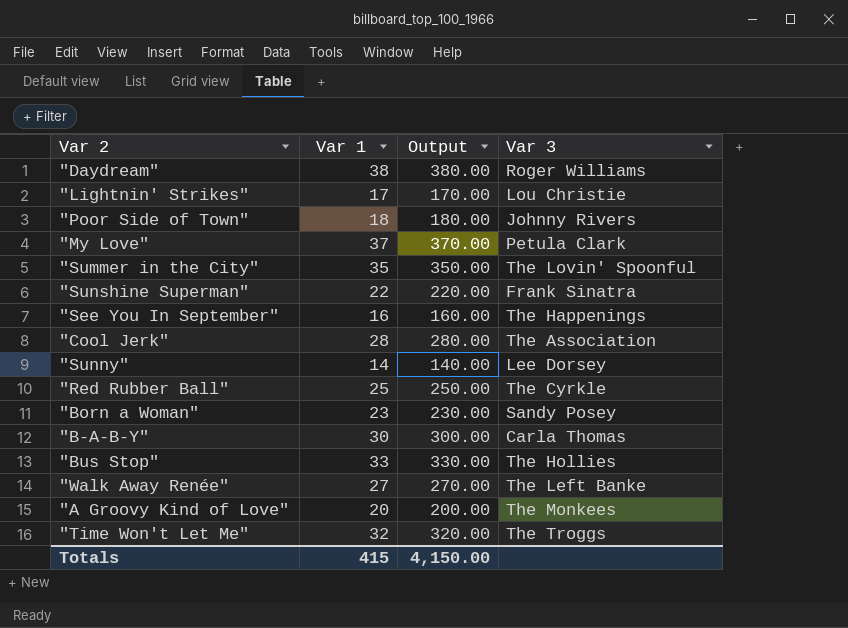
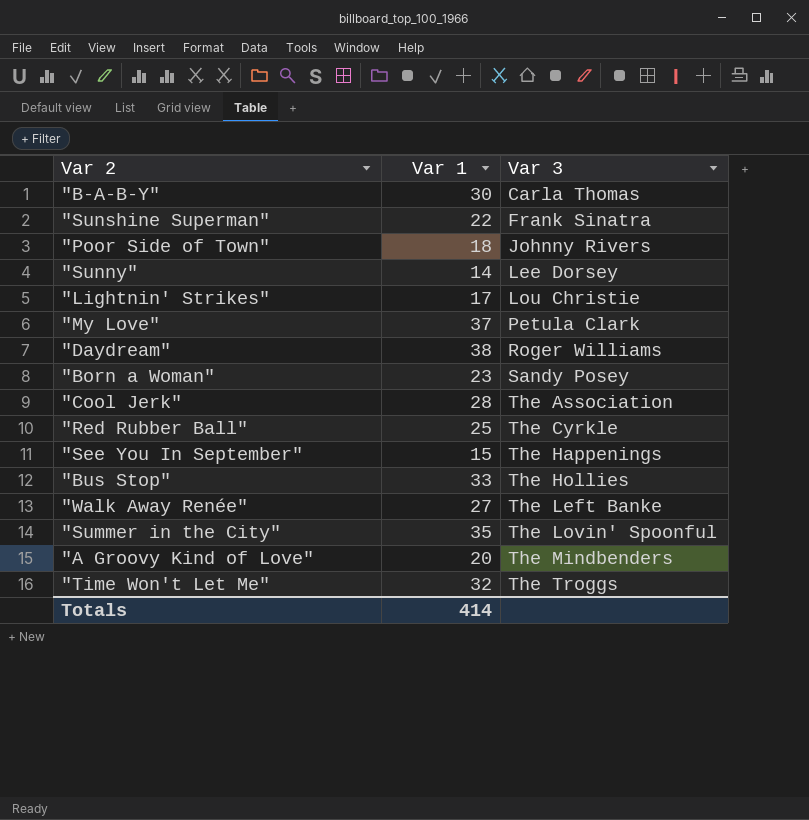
row order: none -> Var 3 ascending
column Output | formula: [Var 1] * 10 -> none
"See You In September" | Var 1: 16 -> 15
"A Groovy Kind of Love" | Var 3: The Monkees -> The Mindbenders
Totals | Var 1: 415 -> 414

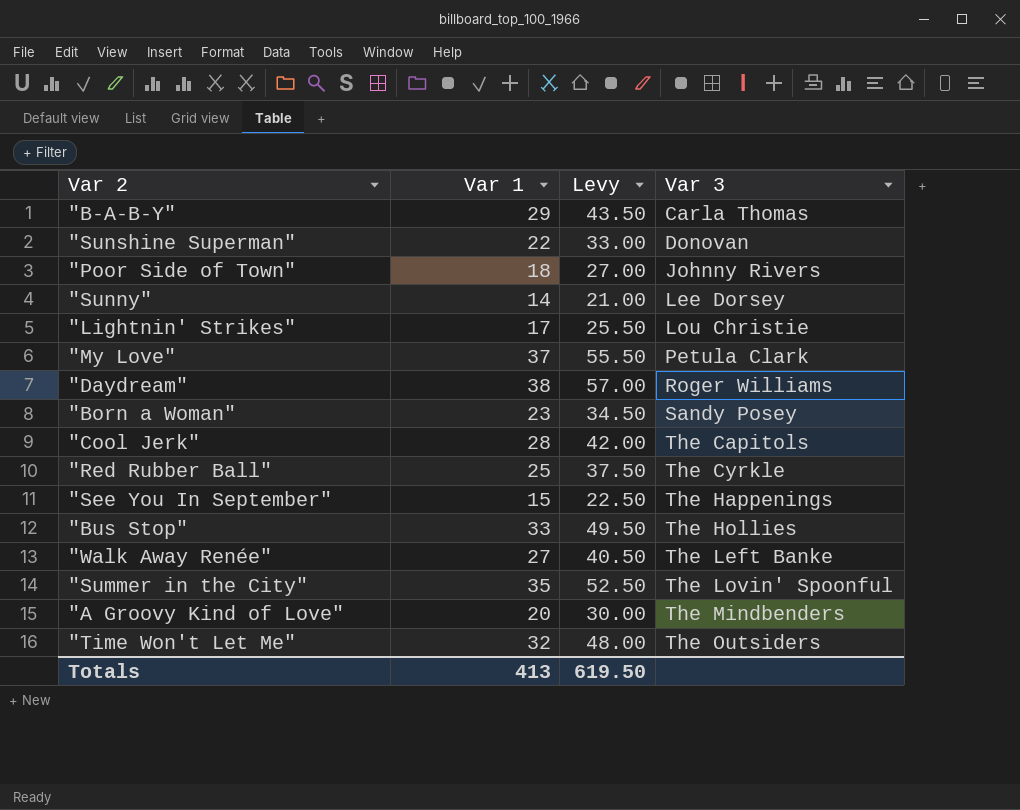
column Levy | formula: none -> [Var 1] * 1.5
"B-A-B-Y" | Var 1: 30 -> 29
"Sunshine Superman" | Var 3: Frank Sinatra -> Donovan
"Cool Jerk" | Var 3: The Association -> The Capitols
"Time Won't Let Me" | Var 3: The Troggs -> The Outsiders
Totals | Var 1: 414 -> 413

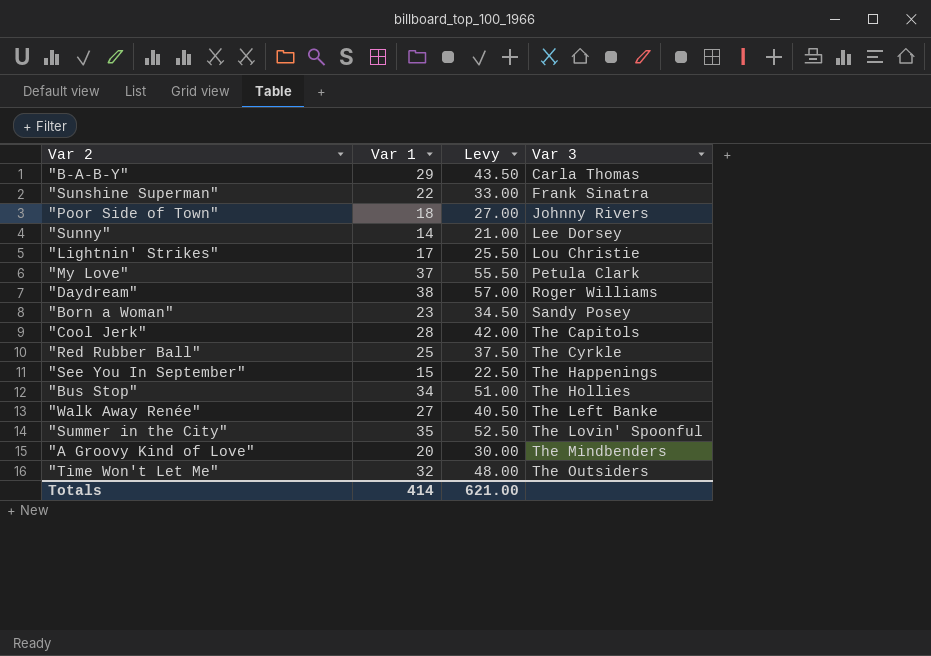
"Sunshine Superman" | Var 3: Donovan -> Frank Sinatra
"Bus Stop" | Var 1: 33 -> 34
"Bus Stop" | Levy: 49.50 -> 51.00
Totals | Var 1: 413 -> 414
Totals | Levy: 619.50 -> 621.00

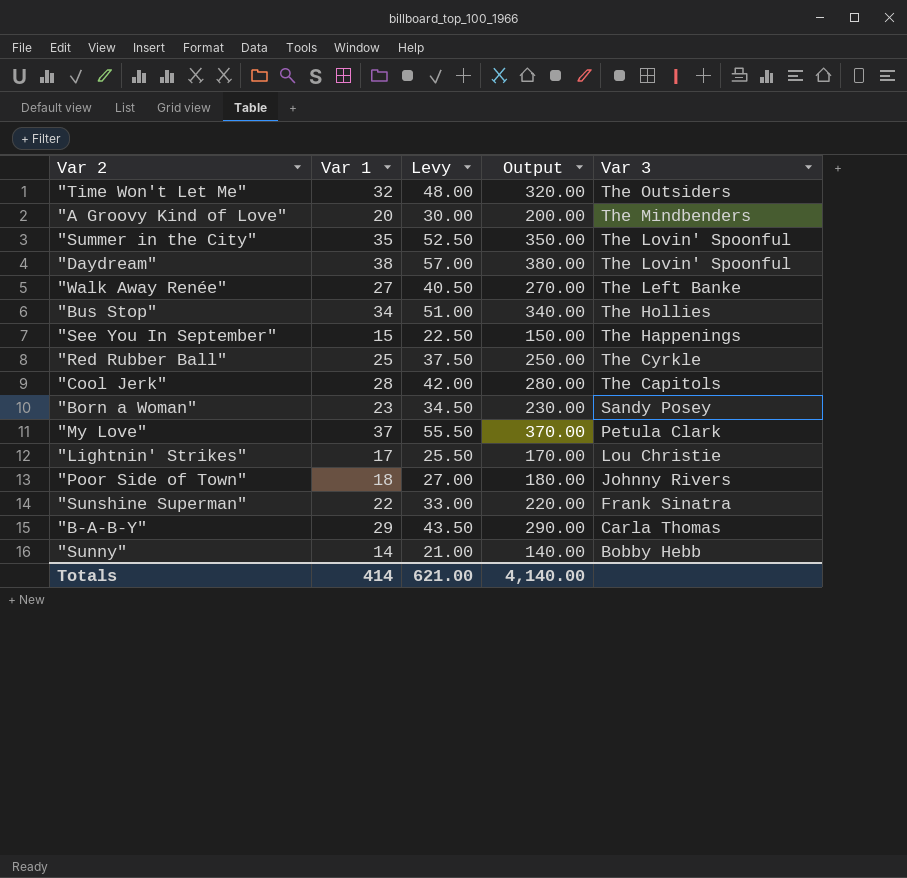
row order: Var 3 ascending -> Var 3 descending
column Output | formula: none -> [Var 1] * 10
"Daydream" | Var 3: Roger Williams -> The Lovin' Spoonful
"Sunny" | Var 3: Lee Dorsey -> Bobby Hebb

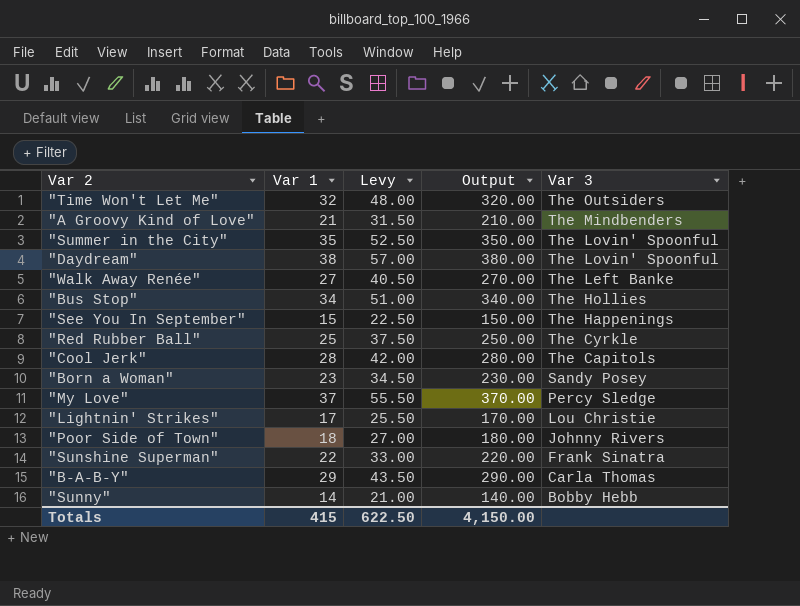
"A Groovy Kind of Love" | Var 1: 20 -> 21
"A Groovy Kind of Love" | Levy: 30.00 -> 31.50
"A Groovy Kind of Love" | Output: 200.00 -> 210.00
"My Love" | Var 3: Petula Clark -> Percy Sledge
Totals | Var 1: 414 -> 415
Totals | Levy: 621.00 -> 622.50
Totals | Output: 4,140.00 -> 4,150.00

